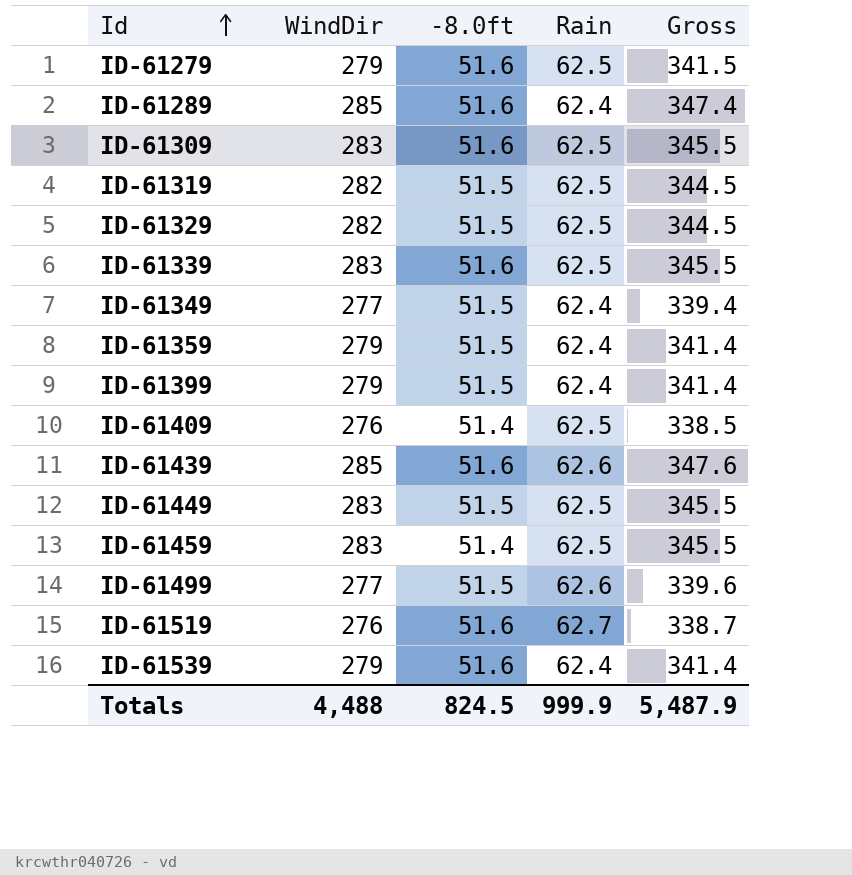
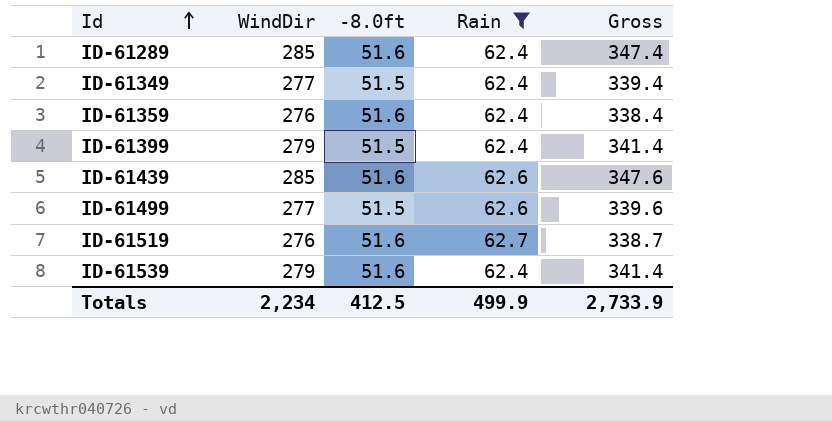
filter: none -> Rain != 62.5
ID-61359 | WindDir: 279 -> 276
ID-61359 | -8.0ft: 51.5 -> 51.6
ID-61359 | Gross: 341.4 -> 338.4
Totals | WindDir: 4,488 -> 2,234
Totals | -8.0ft: 824.5 -> 412.5
Totals | Rain: 999.9 -> 499.9
Totals | Gross: 5,487.9 -> 2,733.9

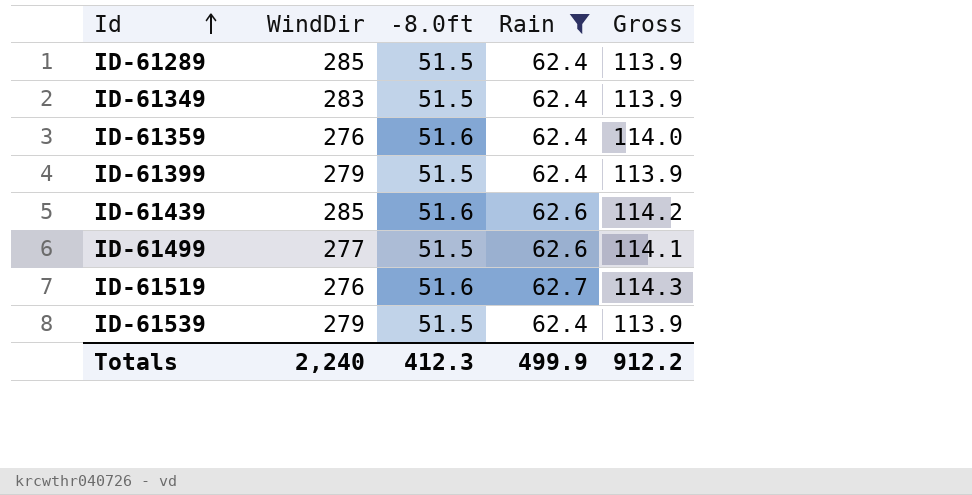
column Gross | formula: [WindDir] + [Rain] -> [-8.0ft] + [Rain]
ID-61289 | -8.0ft: 51.6 -> 51.5
ID-61349 | WindDir: 277 -> 283
ID-61539 | -8.0ft: 51.6 -> 51.5
Totals | WindDir: 2,234 -> 2,240
Totals | -8.0ft: 412.5 -> 412.3
Totals | Gross: 2,733.9 -> 912.2

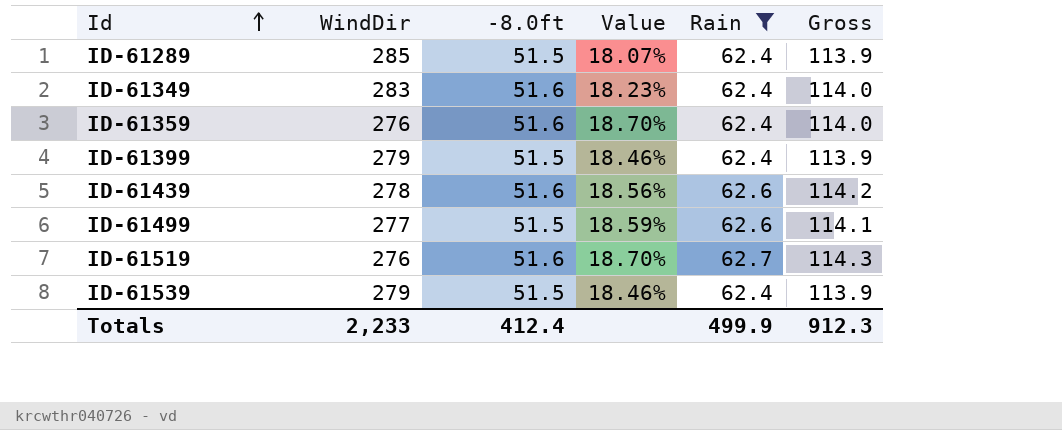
column Value | formula: none -> [-8.0ft] / [WindDir]
ID-61349 | -8.0ft: 51.5 -> 51.6
ID-61349 | Gross: 113.9 -> 114.0
ID-61439 | WindDir: 285 -> 278
Totals | WindDir: 2,240 -> 2,233
Totals | -8.0ft: 412.3 -> 412.4
Totals | Gross: 912.2 -> 912.3

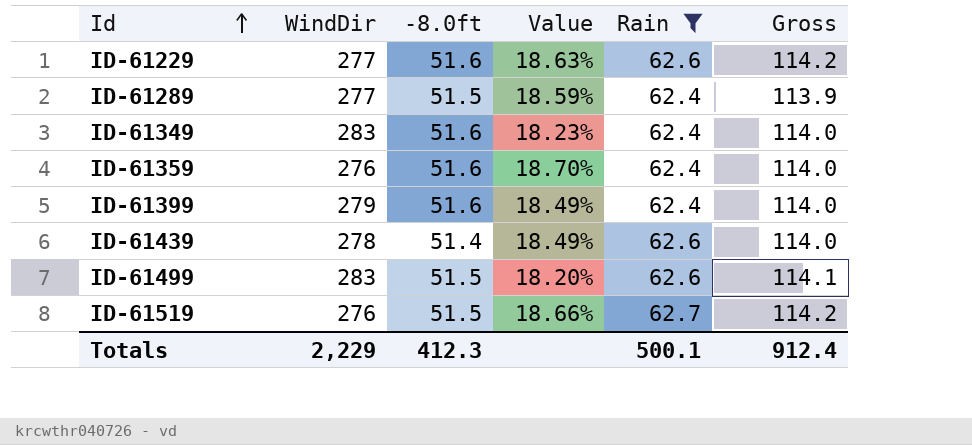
row ID-61539: 279 | 51.5 | 18.46% | 62.4 | 113.9 -> none
row ID-61229: none -> 277 | 51.6 | 18.63% | 62.6 | 114.2
ID-61289 | WindDir: 285 -> 277
ID-61289 | Value: 18.07% -> 18.59%
ID-61399 | -8.0ft: 51.5 -> 51.6
ID-61399 | Value: 18.46% -> 18.49%
ID-61399 | Gross: 113.9 -> 114.0
ID-61439 | -8.0ft: 51.6 -> 51.4
ID-61439 | Value: 18.56% -> 18.49%
ID-61439 | Gross: 114.2 -> 114.0
ID-61499 | WindDir: 277 -> 283
ID-61499 | Value: 18.59% -> 18.20%
ID-61519 | -8.0ft: 51.6 -> 51.5
ID-61519 | Value: 18.70% -> 18.66%
ID-61519 | Gross: 114.3 -> 114.2
Totals | WindDir: 2,233 -> 2,229
Totals | -8.0ft: 412.4 -> 412.3
Totals | Rain: 499.9 -> 500.1
Totals | Gross: 912.3 -> 912.4

